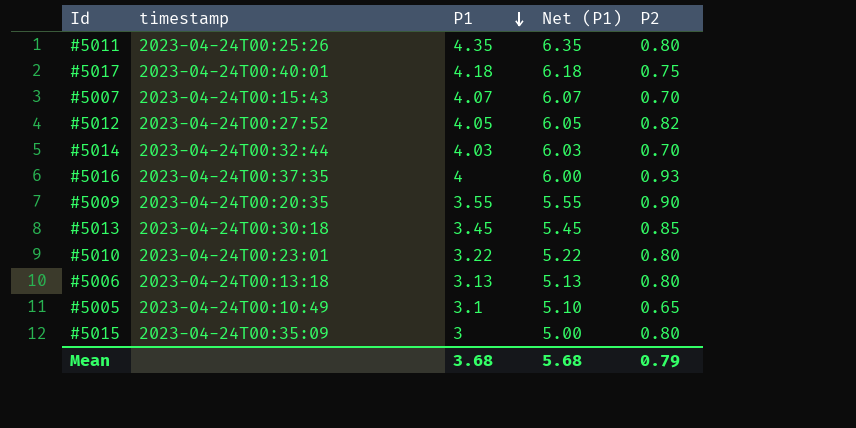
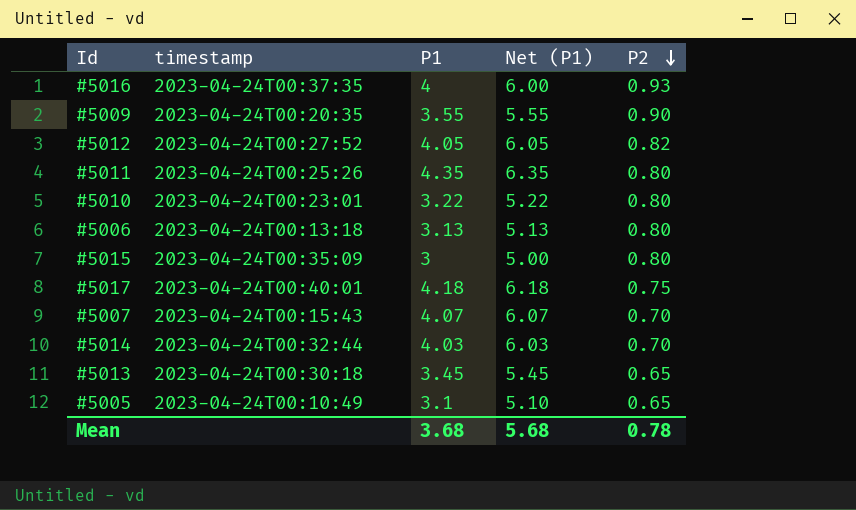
row order: P1 descending -> P2 descending
#5013 | P2: 0.85 -> 0.65
Mean | P2: 0.79 -> 0.78

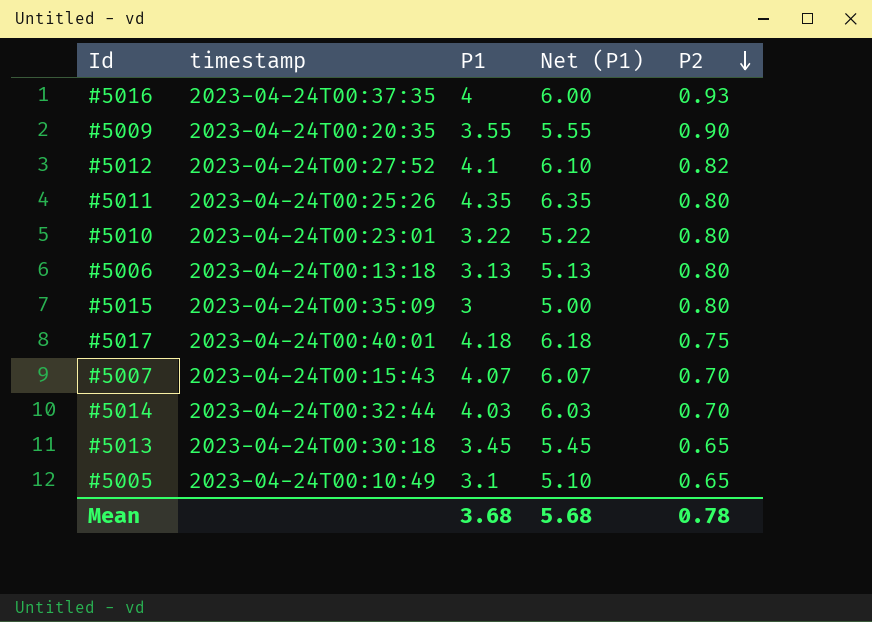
#5012 | P1: 4.05 -> 4.1
#5012 | Net (P1): 6.05 -> 6.10

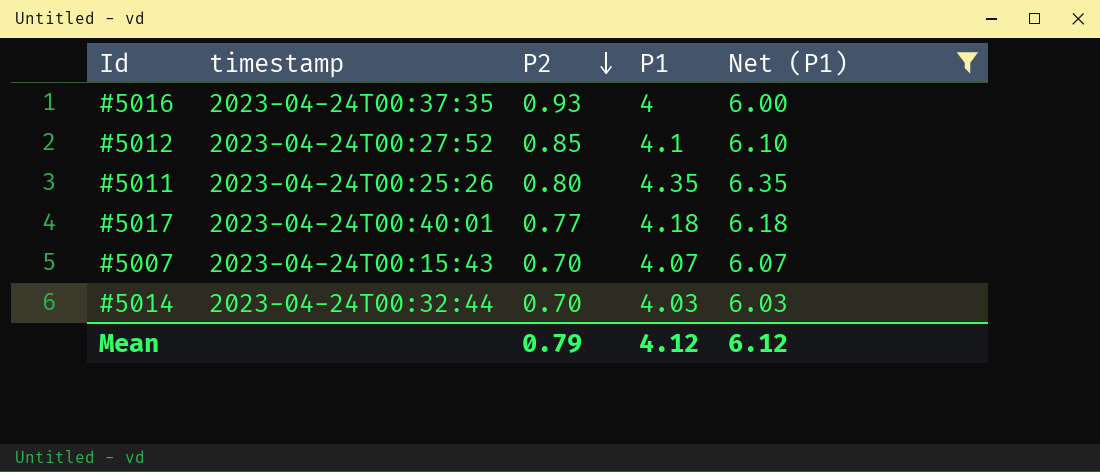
filter: none -> Net (P1) >= 6.00
column P2 | position: 5 -> 3
#5012 | P2: 0.82 -> 0.85
#5017 | P2: 0.75 -> 0.77
Mean | P2: 0.78 -> 0.79
Mean | P1: 3.68 -> 4.12
Mean | Net (P1): 5.68 -> 6.12

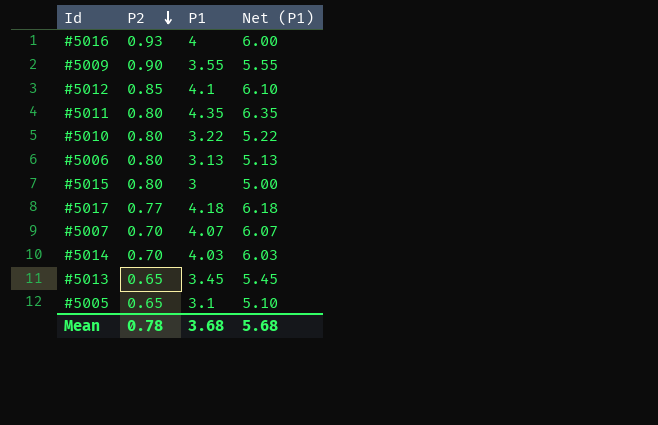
filter: Net (P1) >= 6.00 -> none
column timestamp | position: 2 -> none
Mean | P2: 0.79 -> 0.78
Mean | P1: 4.12 -> 3.68
Mean | Net (P1): 6.12 -> 5.68

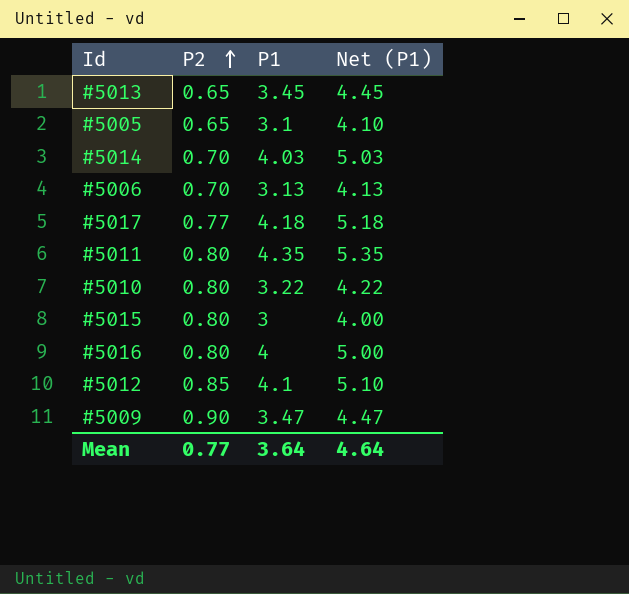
row order: P2 descending -> P2 ascending
column Net (P1) | formula: [P1] + 2 -> [P1] + 1
row #5007: 0.70 | 4.07 | 6.07 -> none
#5006 | P2: 0.80 -> 0.70
#5016 | P2: 0.93 -> 0.80
#5009 | P1: 3.55 -> 3.47
Mean | P2: 0.78 -> 0.77
Mean | P1: 3.68 -> 3.64
Mean | Net (P1): 5.68 -> 4.64

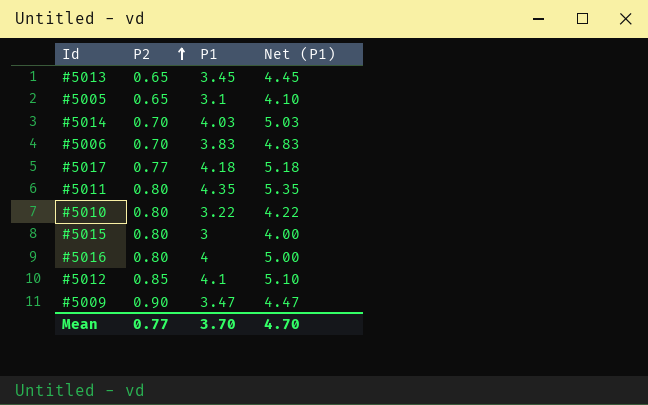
#5006 | P1: 3.13 -> 3.83
#5006 | Net (P1): 4.13 -> 4.83
Mean | P1: 3.64 -> 3.70
Mean | Net (P1): 4.64 -> 4.70

